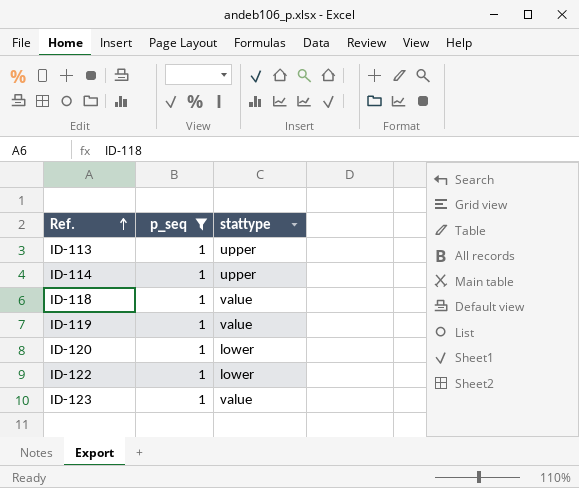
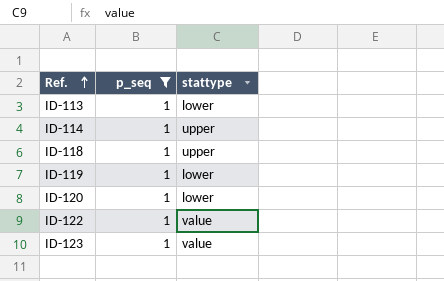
ID-113 | stattype: upper -> lower
ID-118 | stattype: value -> upper
ID-119 | stattype: value -> lower
ID-122 | stattype: lower -> value

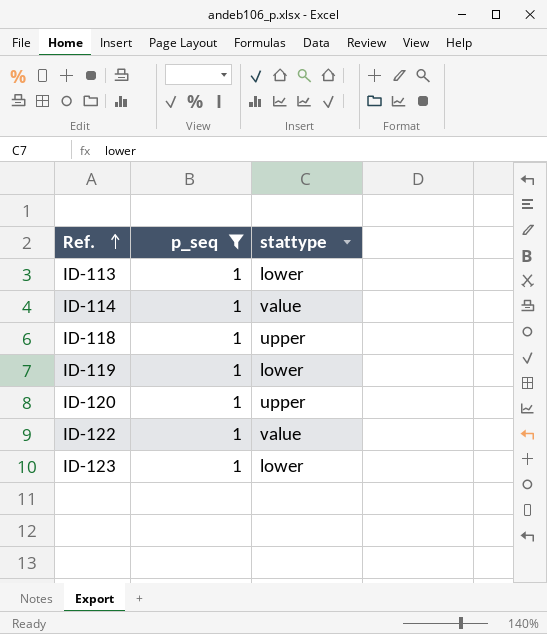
ID-114 | stattype: upper -> value
ID-120 | stattype: lower -> upper
ID-123 | stattype: value -> lower

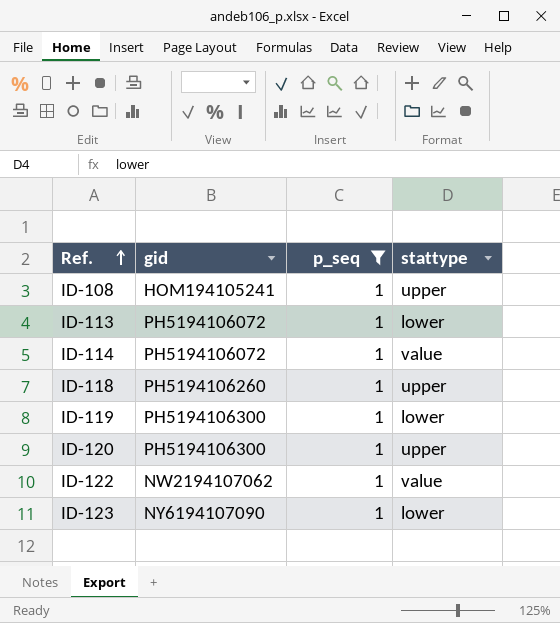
column gid | position: none -> 2
row ID-108: none -> HOM194105241 | 1 | upper

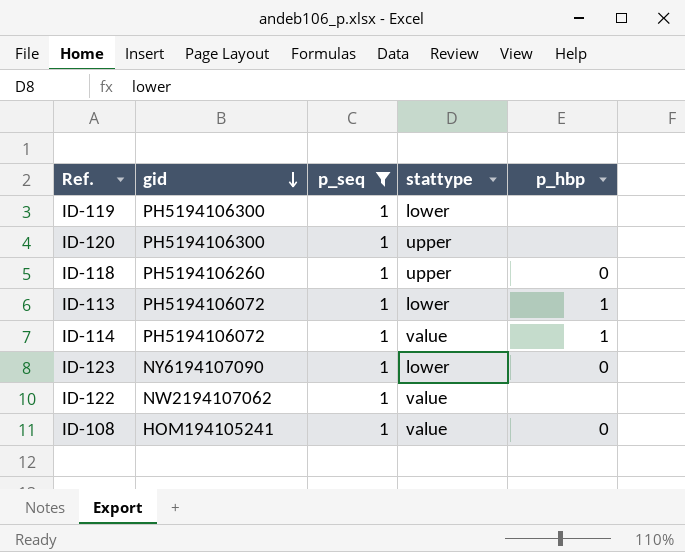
row order: Ref. ascending -> gid descending
column p_hbp | position: none -> 5
ID-108 | stattype: upper -> value

